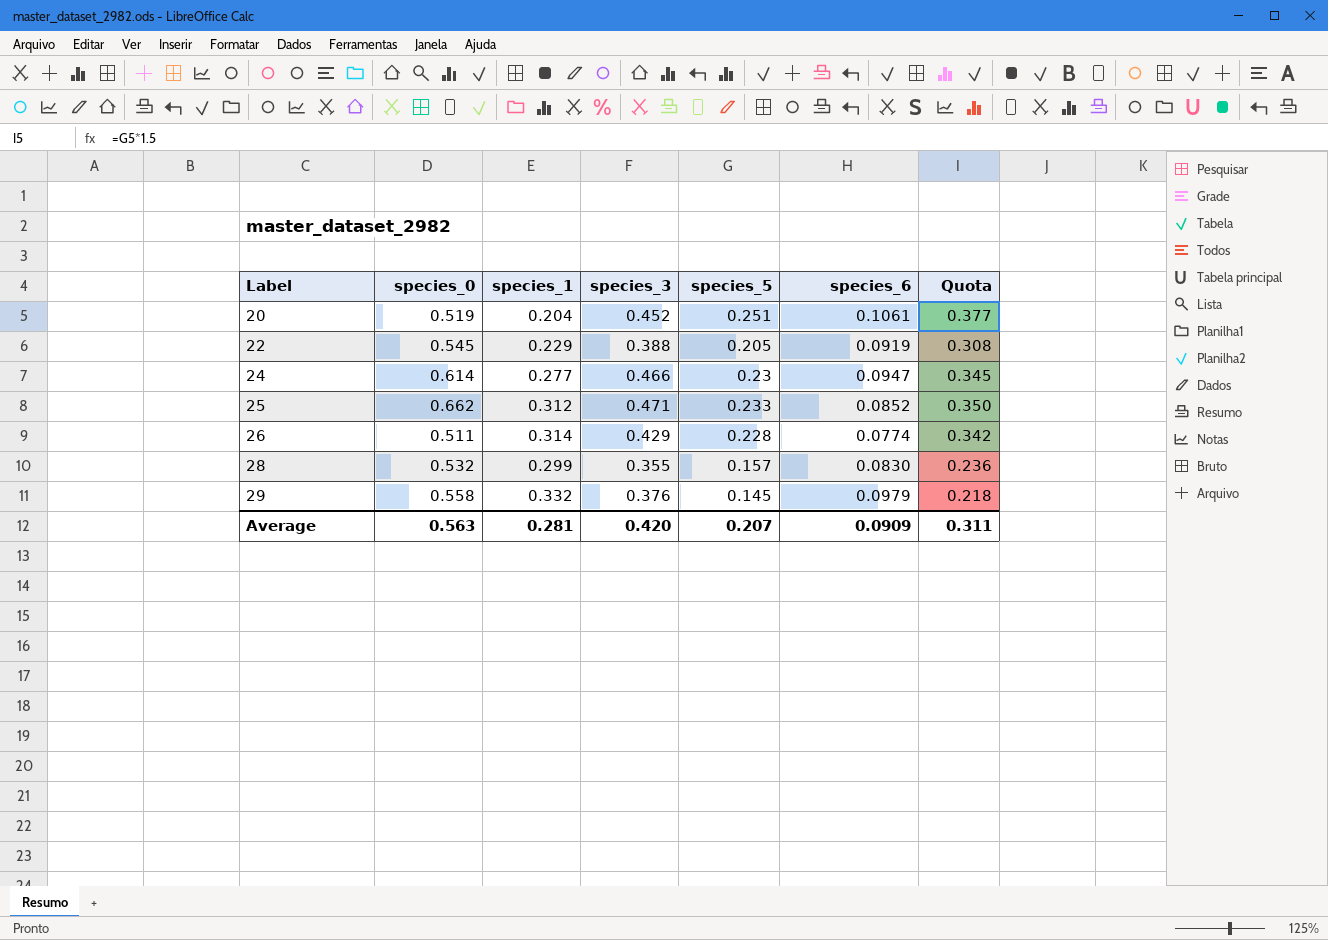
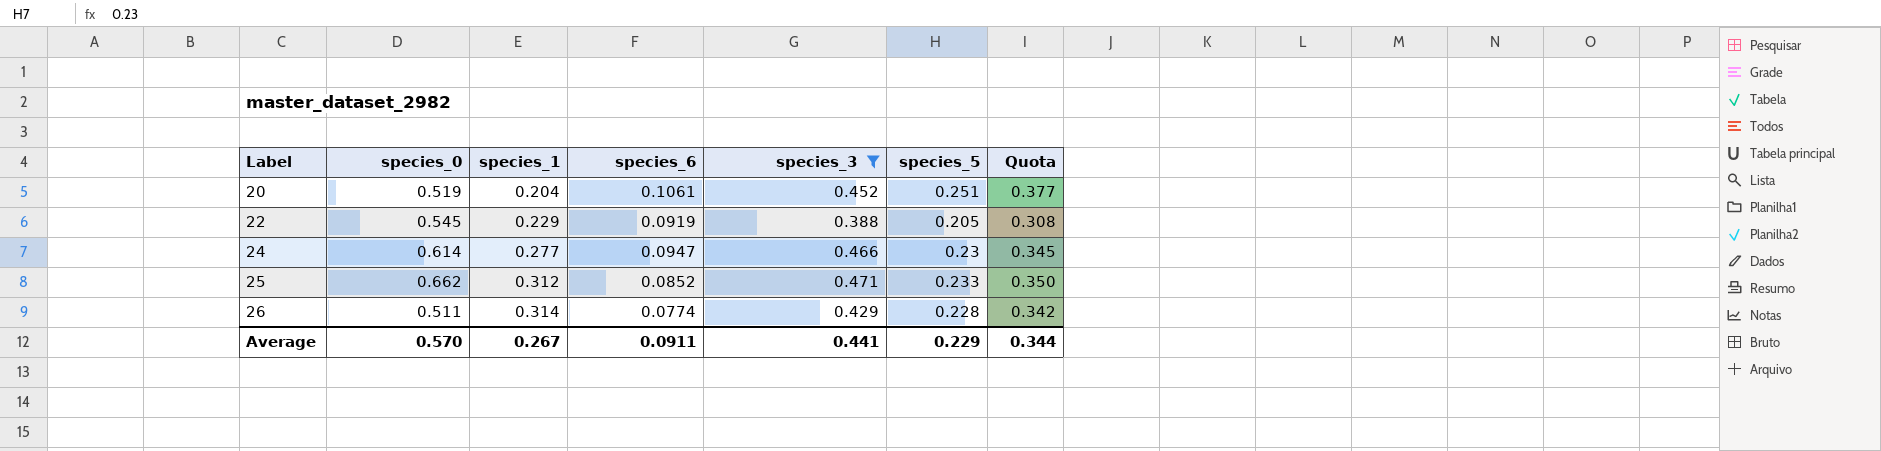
filter: none -> species_3 >= 0.388
column species_6 | position: 6 -> 4
Average | species_0: 0.563 -> 0.570
Average | species_1: 0.281 -> 0.267
Average | species_6: 0.0909 -> 0.0911
Average | species_3: 0.420 -> 0.441
Average | species_5: 0.207 -> 0.229
Average | Quota: 0.311 -> 0.344

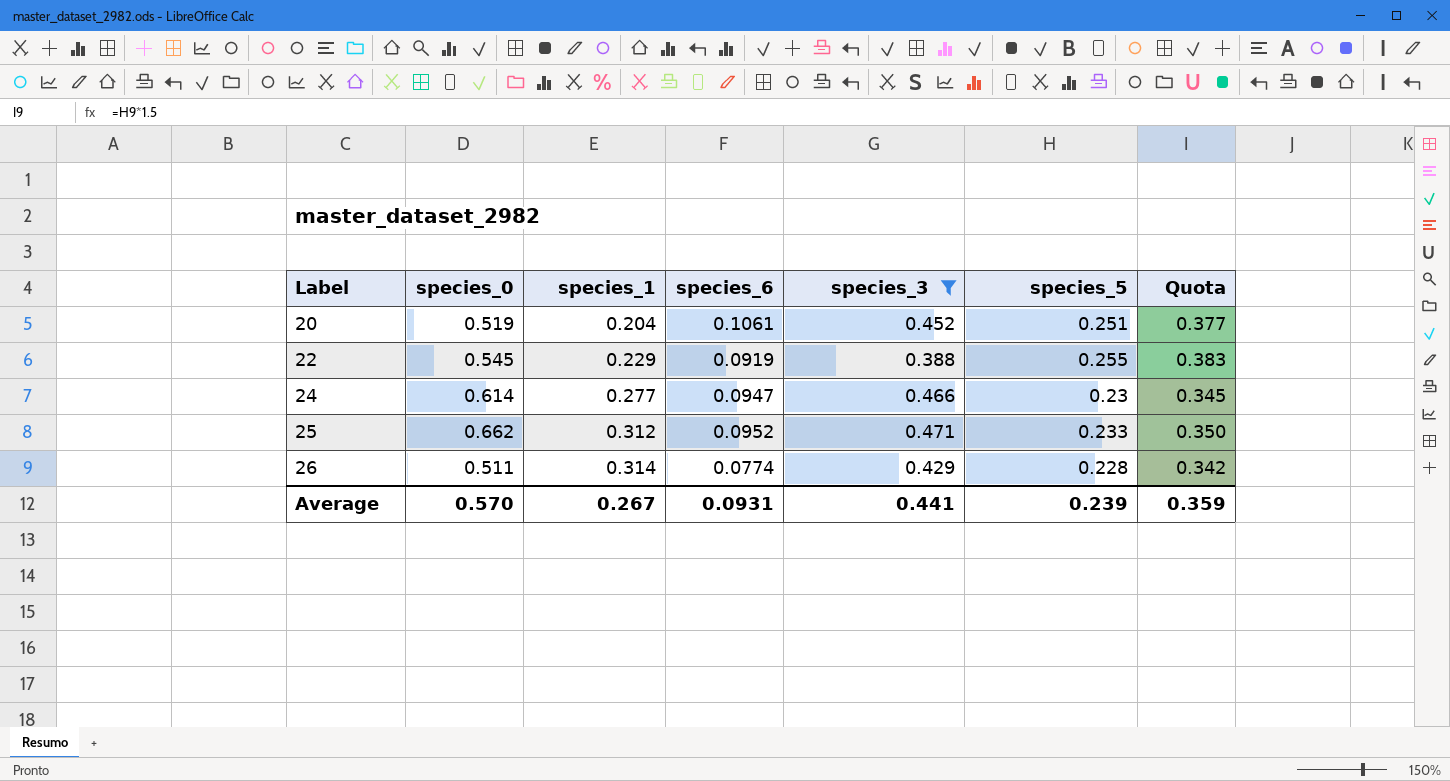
22 | species_5: 0.205 -> 0.255
22 | Quota: 0.308 -> 0.383
25 | species_6: 0.0852 -> 0.0952
Average | species_6: 0.0911 -> 0.0931
Average | species_5: 0.229 -> 0.239
Average | Quota: 0.344 -> 0.359

